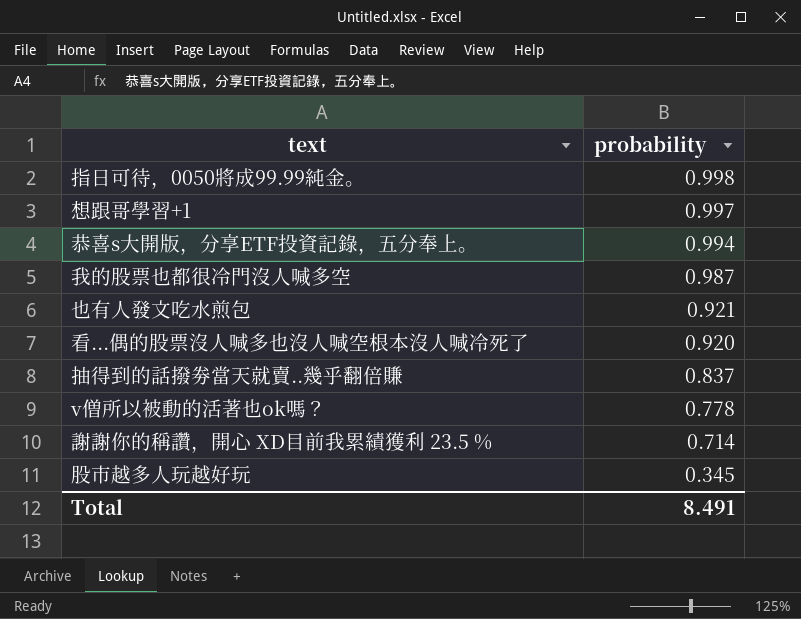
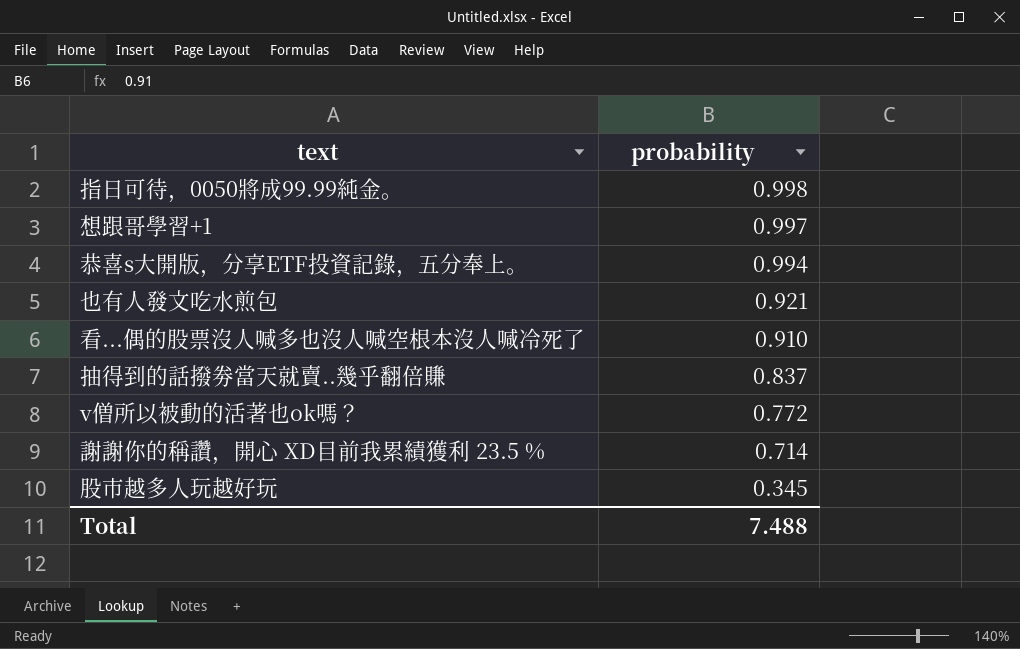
row 我的股票也都很冷門沒人喊多空: 0.987 -> none
看...偶的股票沒人喊多也沒人喊空根本沒人喊冷死了 | probability: 0.920 -> 0.910
v僧所以被動的活著也ok嗎？ | probability: 0.778 -> 0.772
Total | probability: 8.491 -> 7.488

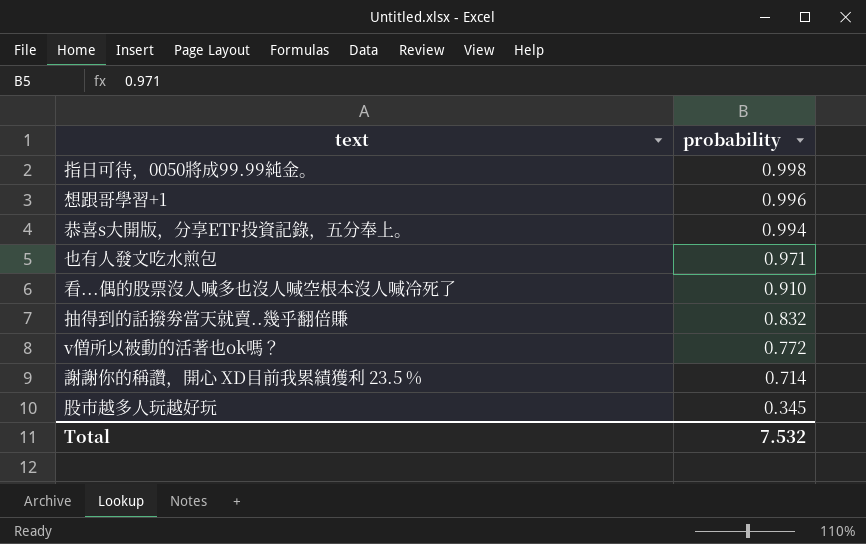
想跟哥學習+1 | probability: 0.997 -> 0.996
也有人發文吃水煎包 | probability: 0.921 -> 0.971
抽得到的話撥劵當天就賣..幾乎翻倍賺 | probability: 0.837 -> 0.832
Total | probability: 7.488 -> 7.532

